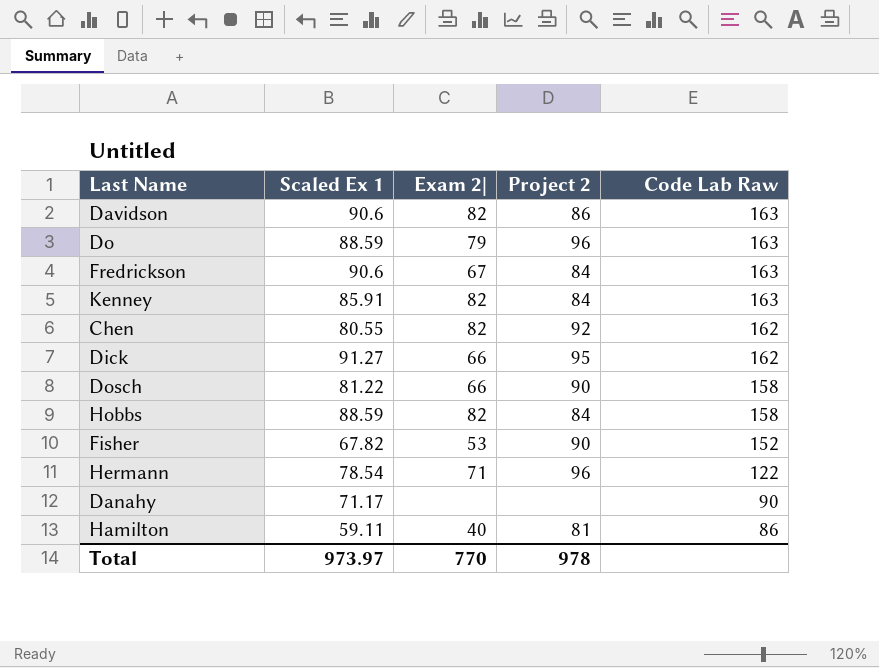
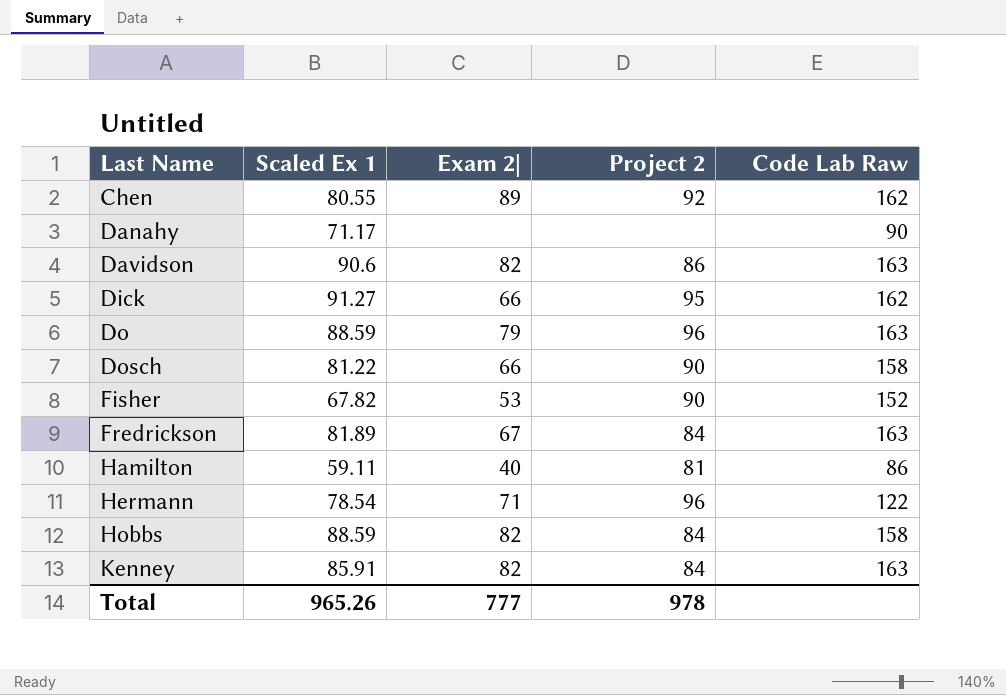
row order: Code Lab Raw descending -> Last Name ascending
Chen | Exam 2|: 82 -> 89
Fredrickson | Scaled Ex 1: 90.6 -> 81.89
Total | Scaled Ex 1: 973.97 -> 965.26
Total | Exam 2|: 770 -> 777

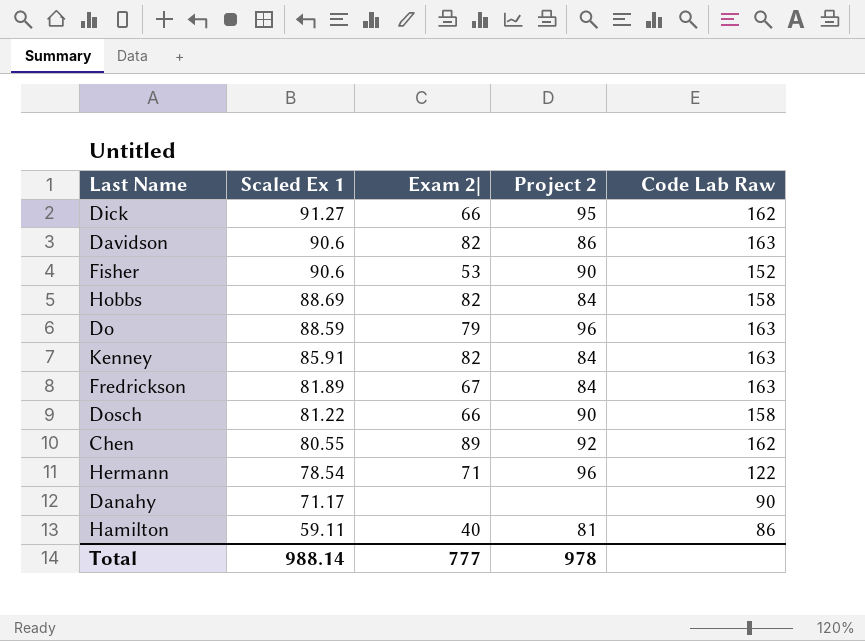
row order: Last Name ascending -> Scaled Ex 1 descending
Fisher | Scaled Ex 1: 67.82 -> 90.6
Hobbs | Scaled Ex 1: 88.59 -> 88.69
Total | Scaled Ex 1: 965.26 -> 988.14

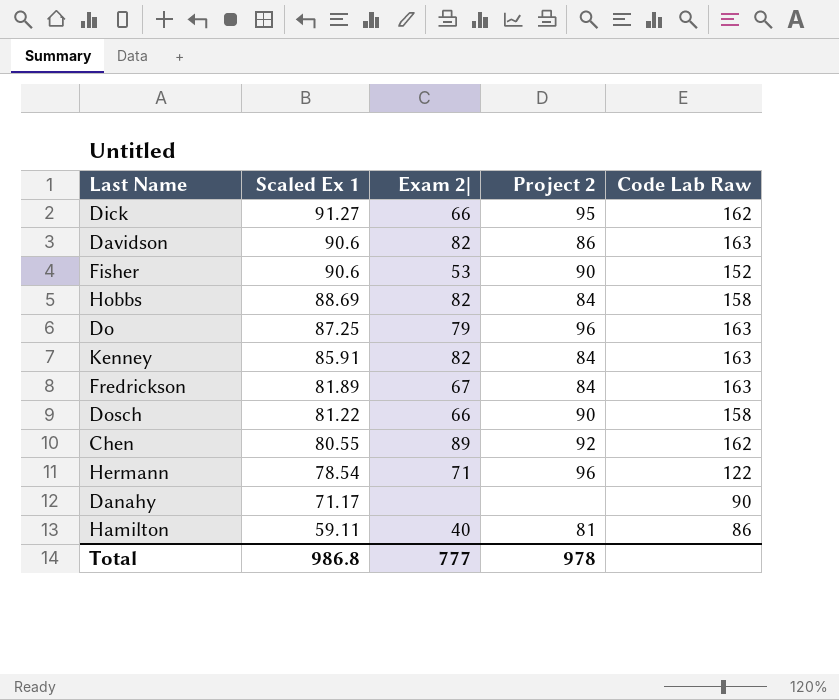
Do | Scaled Ex 1: 88.59 -> 87.25
Total | Scaled Ex 1: 988.14 -> 986.8

